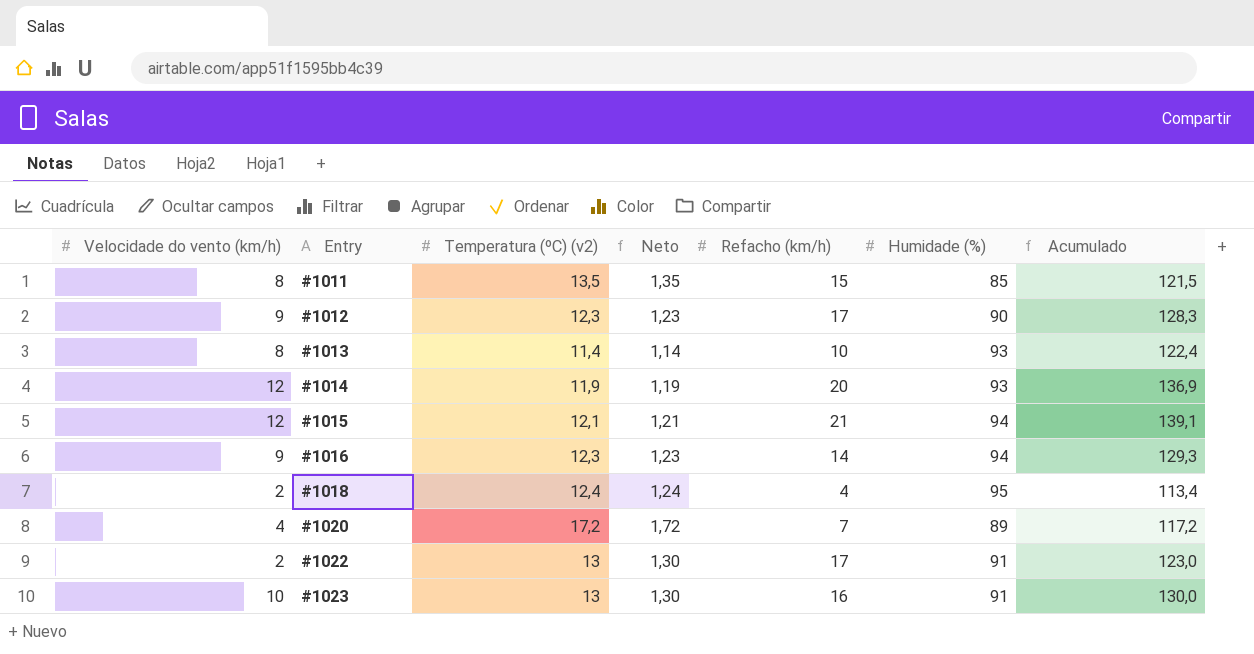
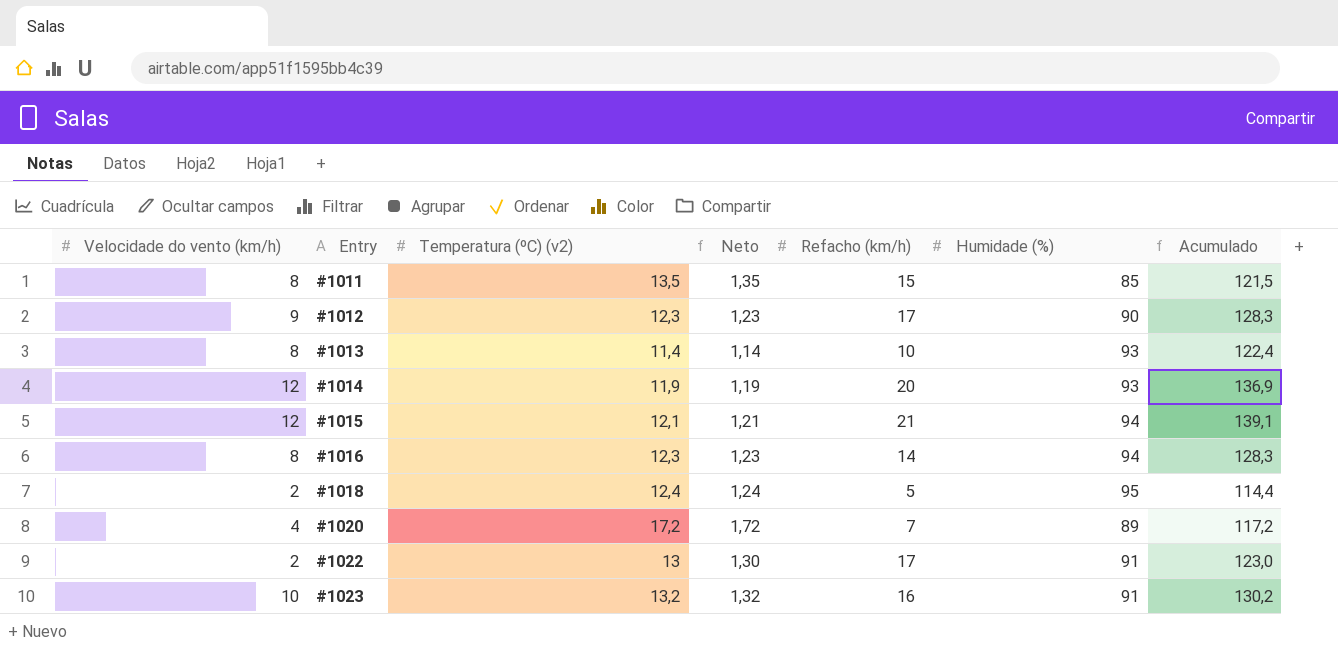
#1016 | Velocidade do vento (km/h): 9 -> 8
#1016 | Acumulado: 129,3 -> 128,3
#1018 | Refacho (km/h): 4 -> 5
#1018 | Acumulado: 113,4 -> 114,4
#1023 | Temperatura (ºC) (v2): 13 -> 13,2
#1023 | Neto: 1,30 -> 1,32
#1023 | Acumulado: 130,0 -> 130,2

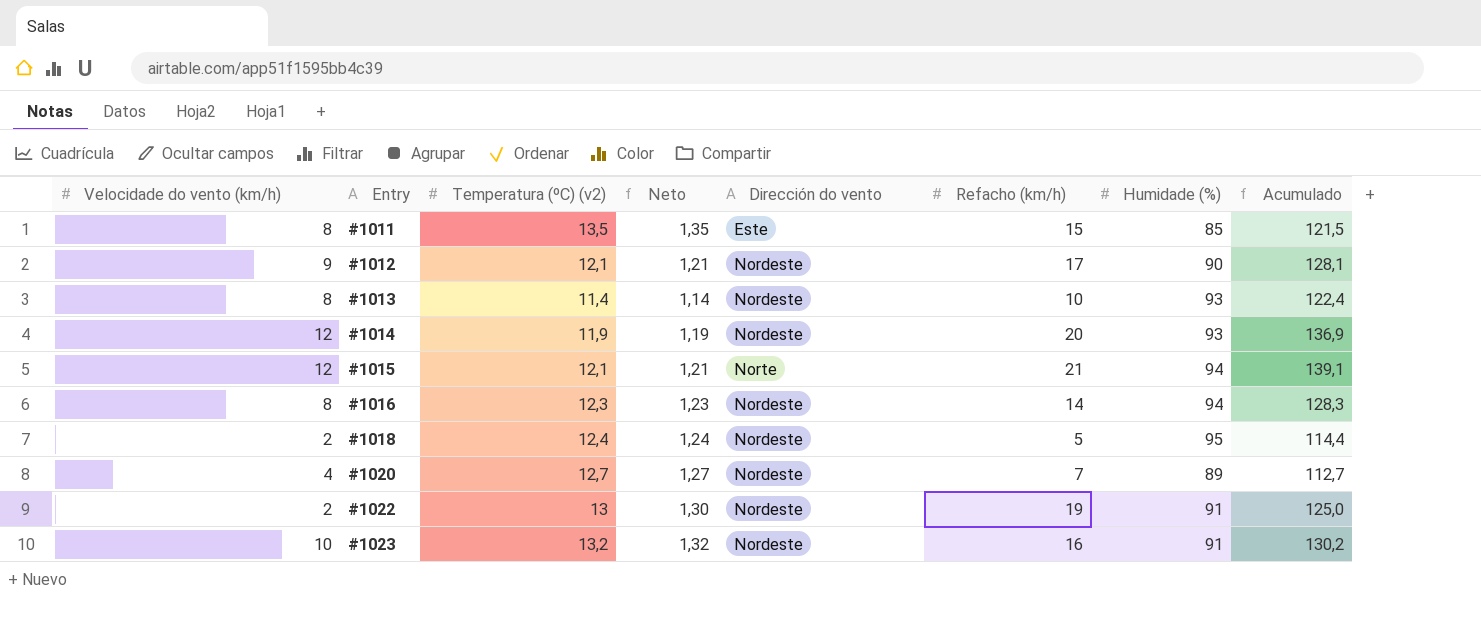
column Dirección do vento | position: none -> 5
#1012 | Temperatura (ºC) (v2): 12,3 -> 12,1
#1012 | Neto: 1,23 -> 1,21
#1012 | Acumulado: 128,3 -> 128,1
#1020 | Temperatura (ºC) (v2): 17,2 -> 12,7
#1020 | Neto: 1,72 -> 1,27
#1020 | Acumulado: 117,2 -> 112,7
#1022 | Refacho (km/h): 17 -> 19
#1022 | Acumulado: 123,0 -> 125,0

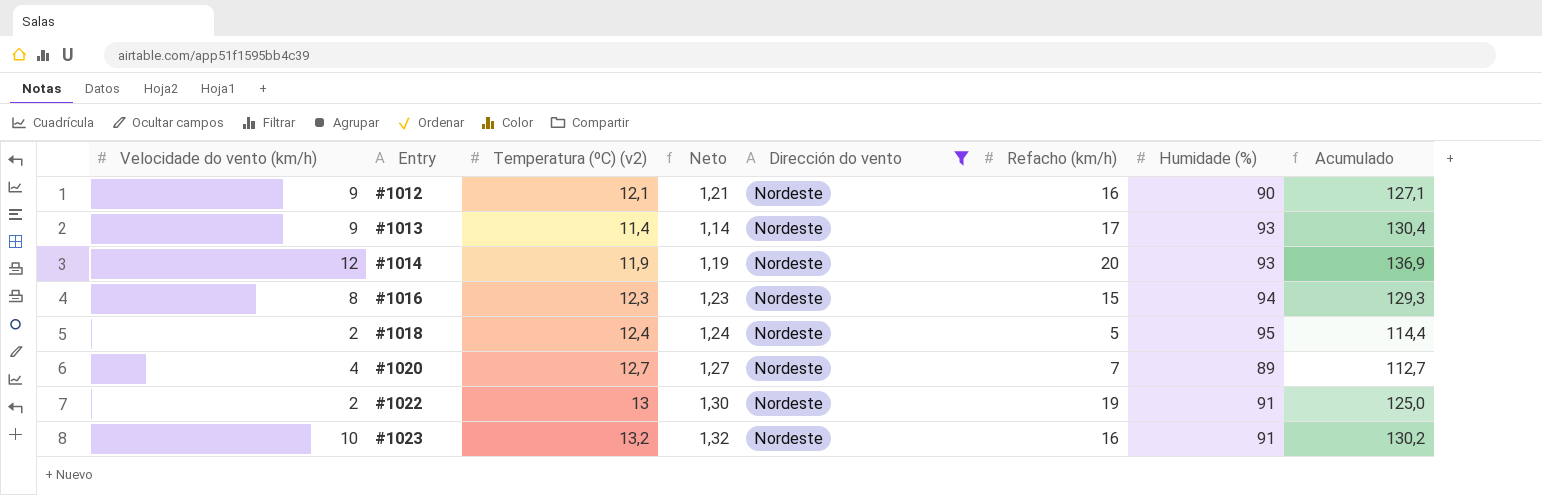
filter: none -> Dirección do vento = Nordeste
#1012 | Refacho (km/h): 17 -> 16
#1012 | Acumulado: 128,1 -> 127,1
#1013 | Velocidade do vento (km/h): 8 -> 9
#1013 | Refacho (km/h): 10 -> 17
#1013 | Acumulado: 122,4 -> 130,4
#1016 | Refacho (km/h): 14 -> 15
#1016 | Acumulado: 128,3 -> 129,3

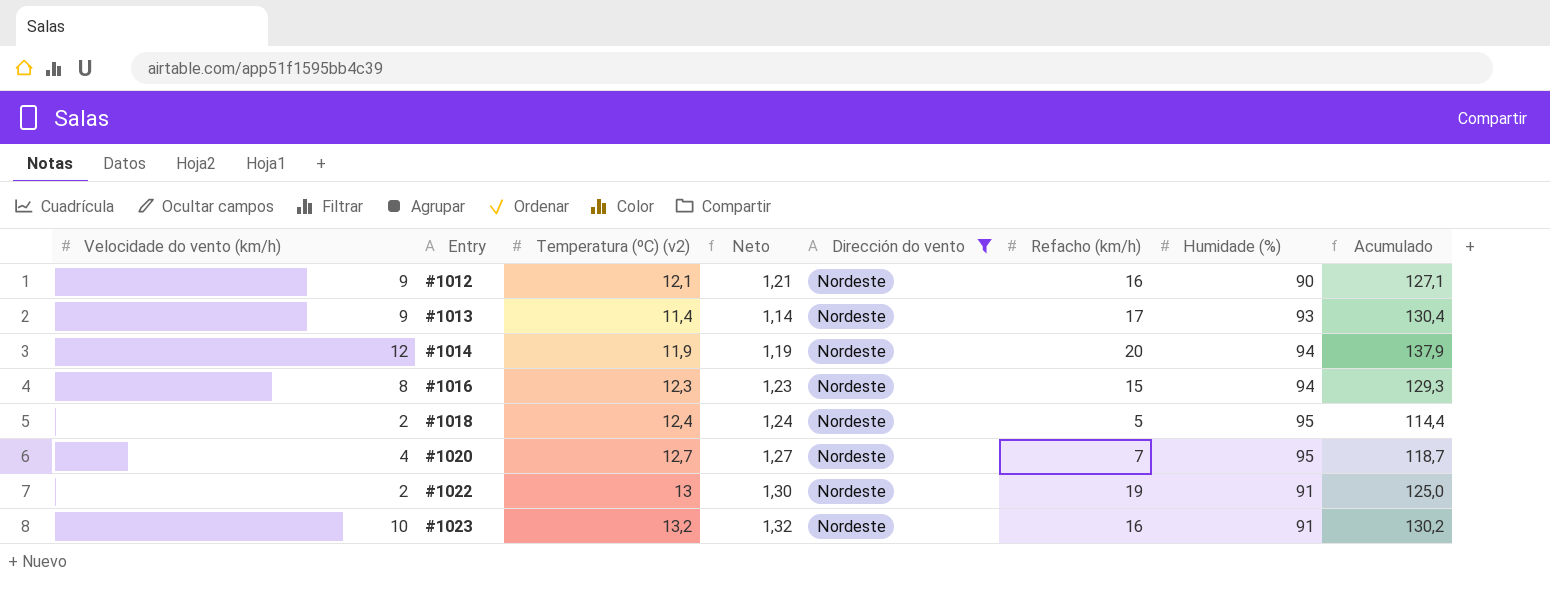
#1014 | Humidade (%): 93 -> 94
#1014 | Acumulado: 136,9 -> 137,9
#1020 | Humidade (%): 89 -> 95
#1020 | Acumulado: 112,7 -> 118,7

